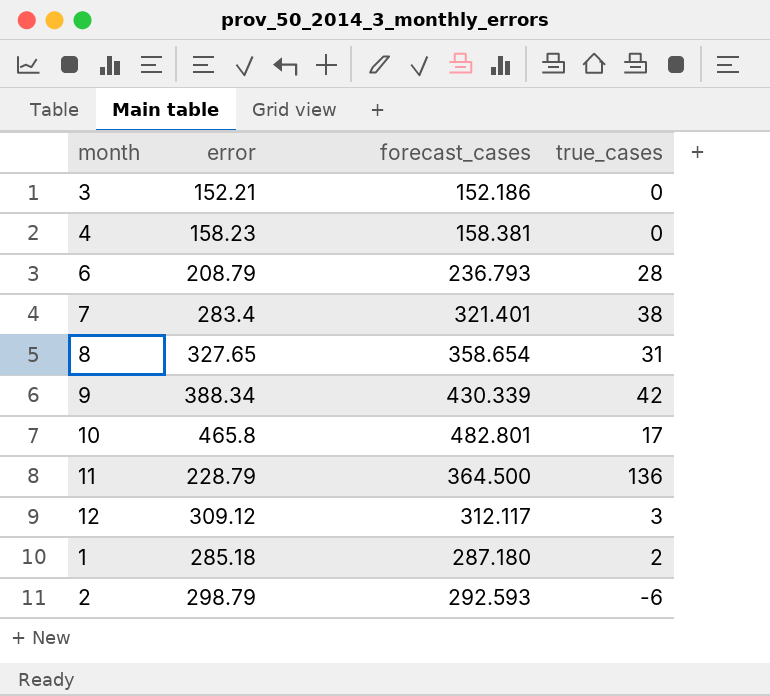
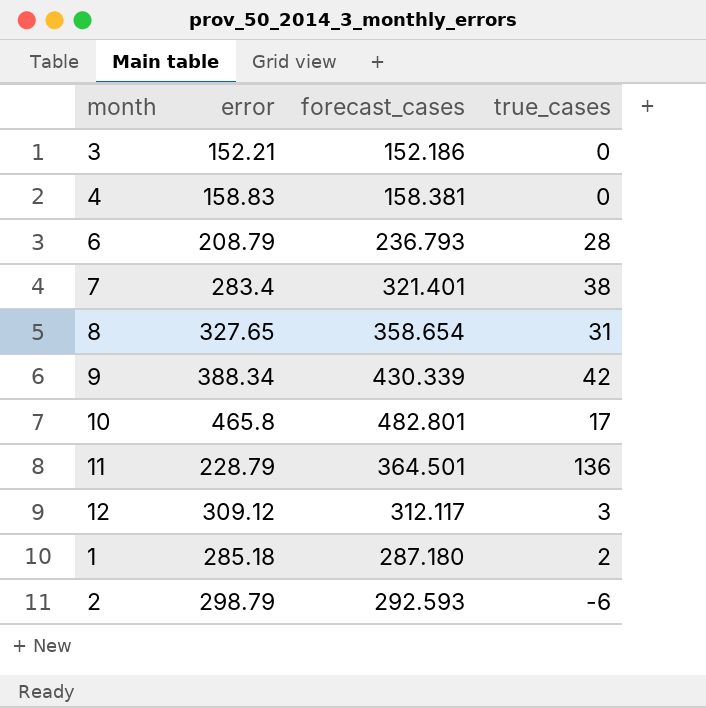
4 | error: 158.23 -> 158.83
11 | forecast_cases: 364.500 -> 364.501

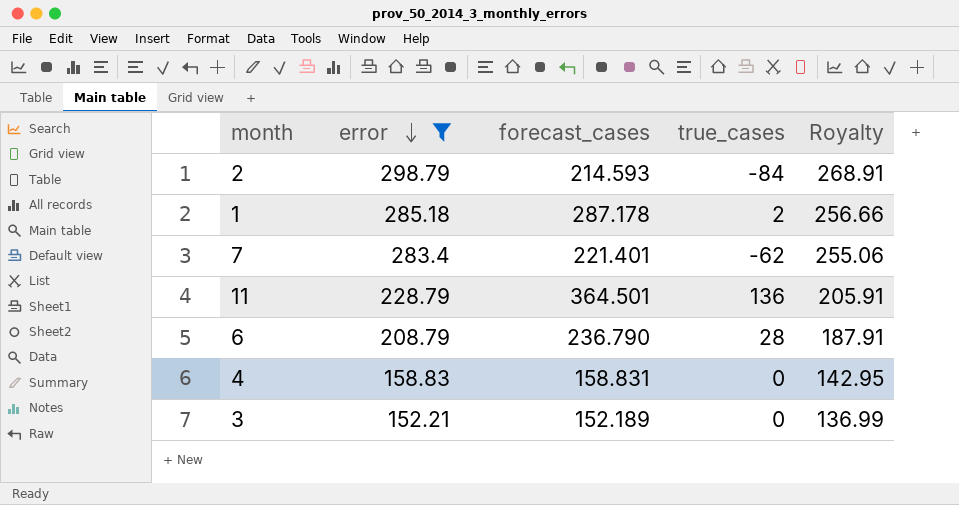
filter: none -> error <= 298.79
row order: none -> error descending
column Royalty | formula: none -> [error] * 0.9
2 | forecast_cases: 292.593 -> 214.593
2 | true_cases: -6 -> -84
1 | forecast_cases: 287.180 -> 287.178
7 | forecast_cases: 321.401 -> 221.401
7 | true_cases: 38 -> -62
6 | forecast_cases: 236.793 -> 236.790
4 | forecast_cases: 158.381 -> 158.831
3 | forecast_cases: 152.186 -> 152.189

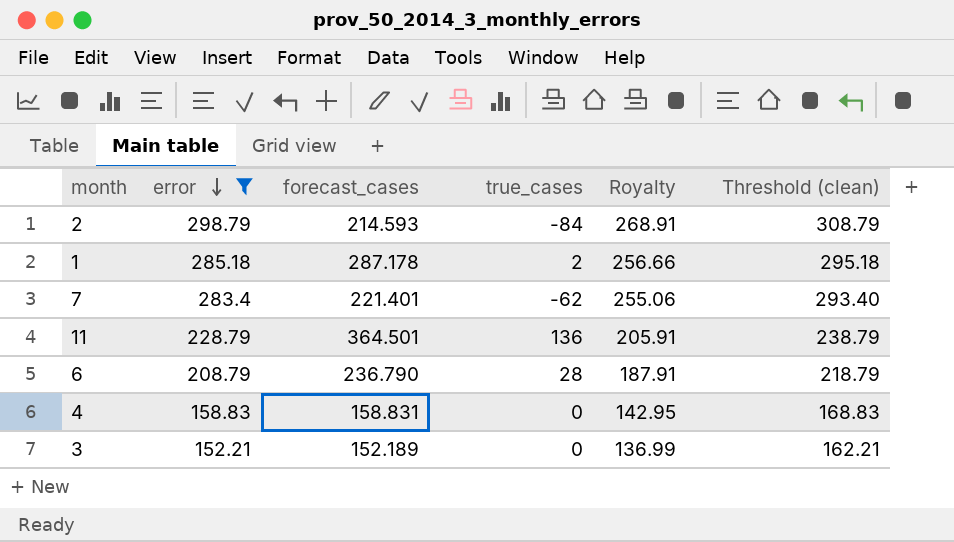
column Threshold (clean) | formula: none -> [error] + 10

